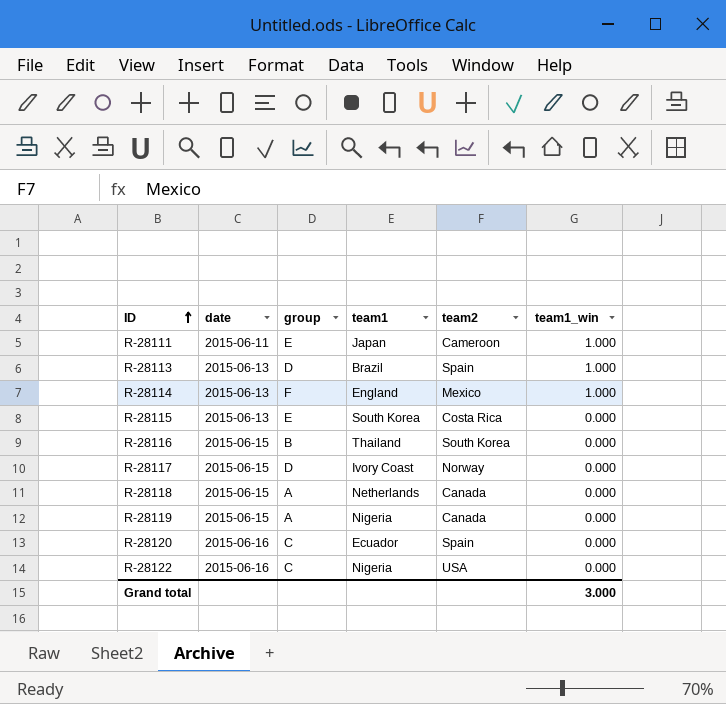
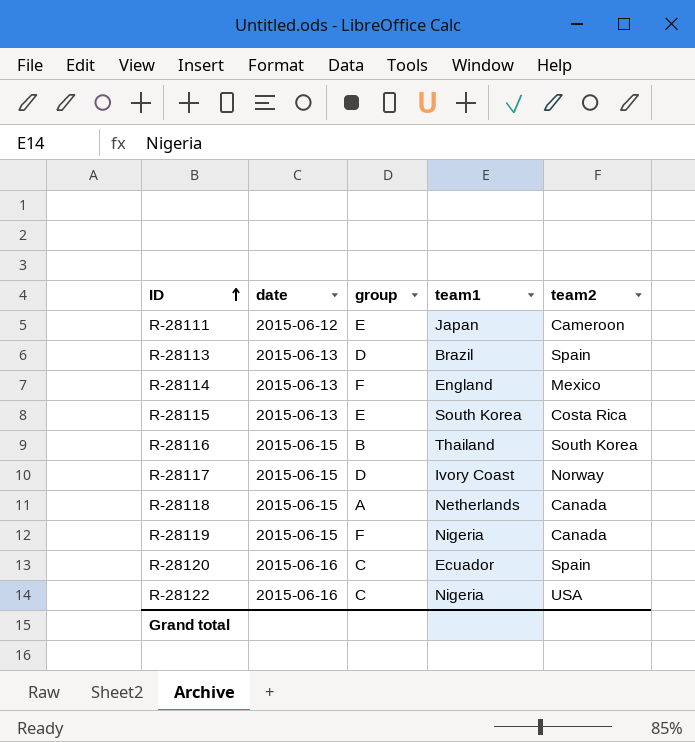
column team1_win | position: 6 -> none
R-28111 | date: 2015-06-11 -> 2015-06-12
R-28119 | group: A -> F

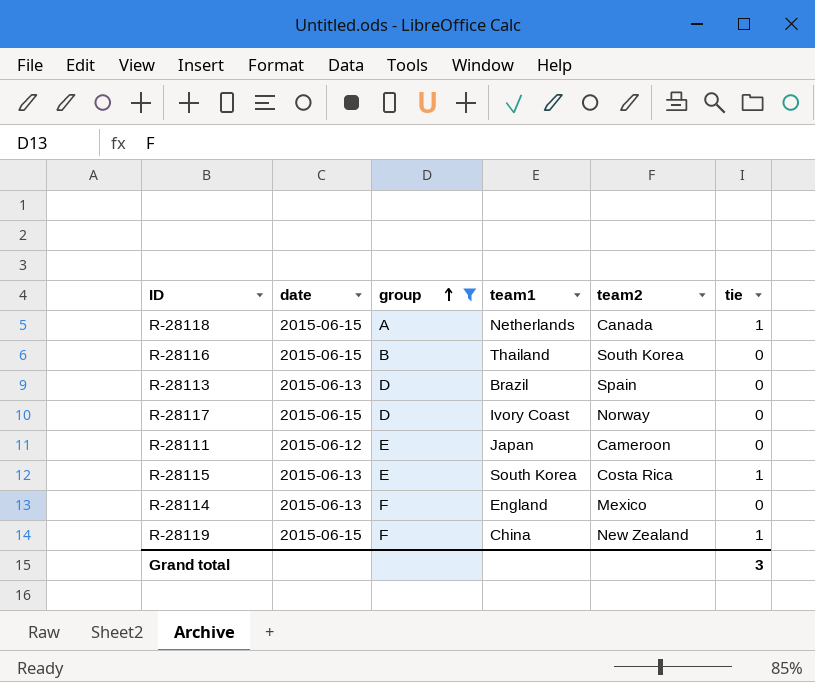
filter: none -> group != C
row order: ID ascending -> group ascending
column tie | position: none -> 6
R-28119 | team1: Nigeria -> China
R-28119 | team2: Canada -> New Zealand

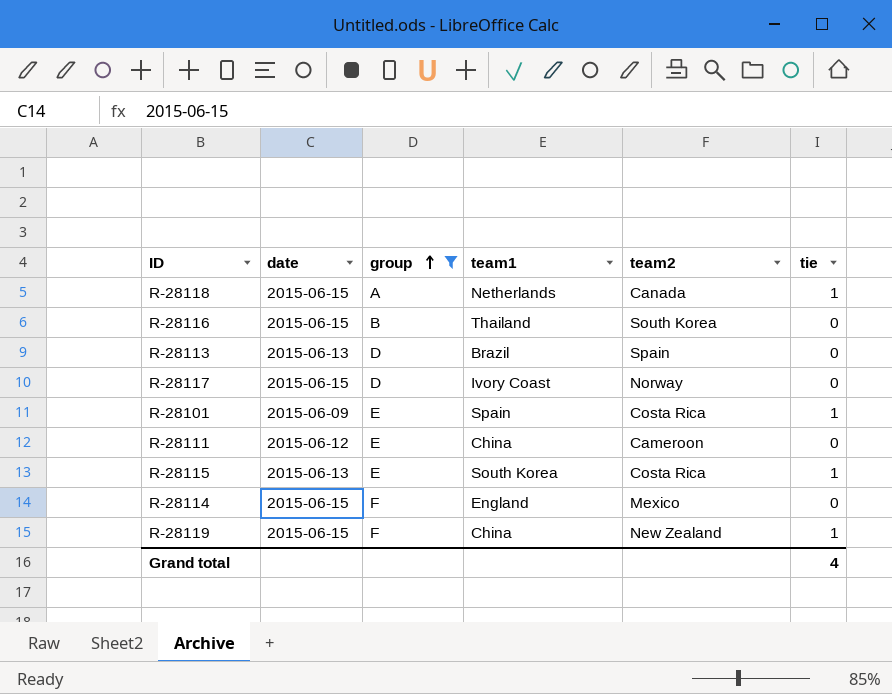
row R-28101: none -> 2015-06-09 | E | Spain | Costa Rica | 1
R-28111 | team1: Japan -> China
R-28114 | date: 2015-06-13 -> 2015-06-15
Grand total | tie: 3 -> 4

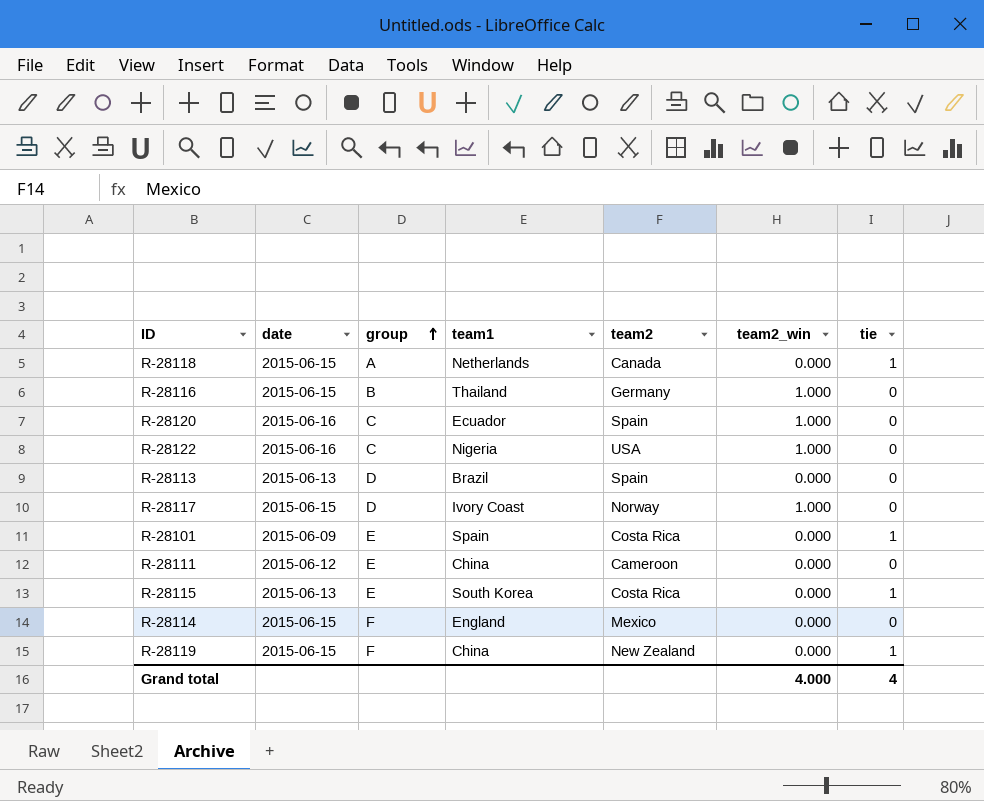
filter: group != C -> none
column team2_win | position: none -> 6
R-28116 | team2: South Korea -> Germany

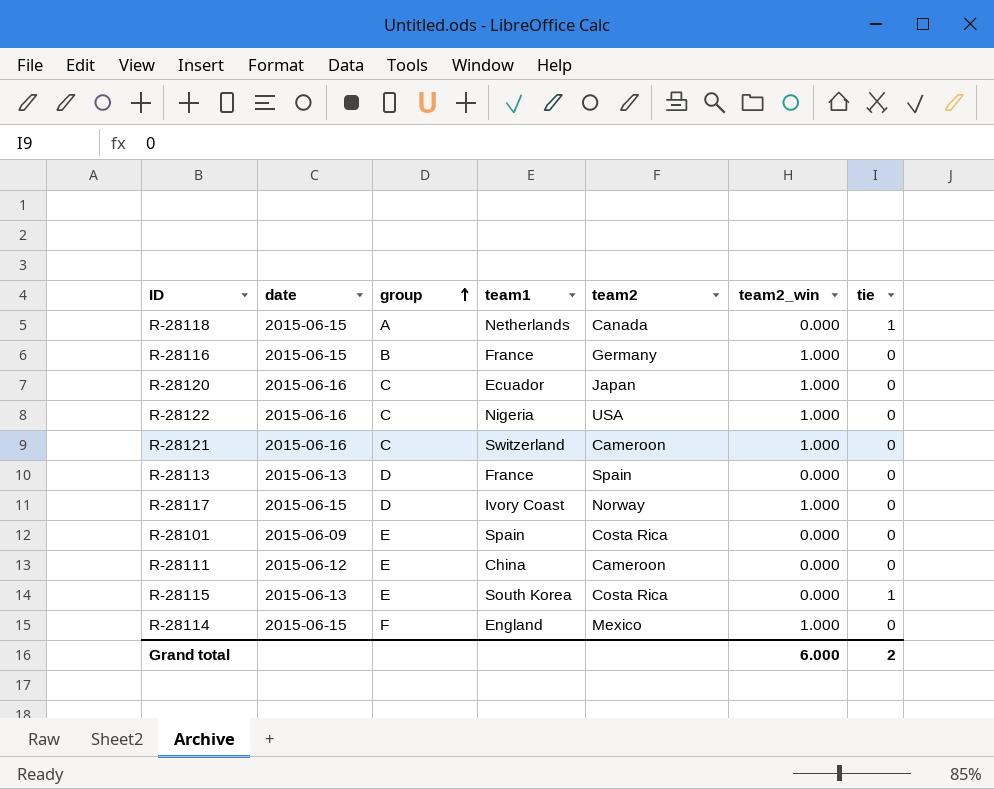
row R-28119: 2015-06-15 | F | China | New Zealand | 0.000 | 1 -> none
R-28116 | team1: Thailand -> France
R-28120 | team2: Spain -> Japan
row R-28121: none -> 2015-06-16 | C | Switzerland | Cameroon | 1.000 | 0
R-28113 | team1: Brazil -> France
R-28101 | tie: 1 -> 0
R-28114 | team2_win: 0.000 -> 1.000
Grand total | team2_win: 4.000 -> 6.000
Grand total | tie: 4 -> 2

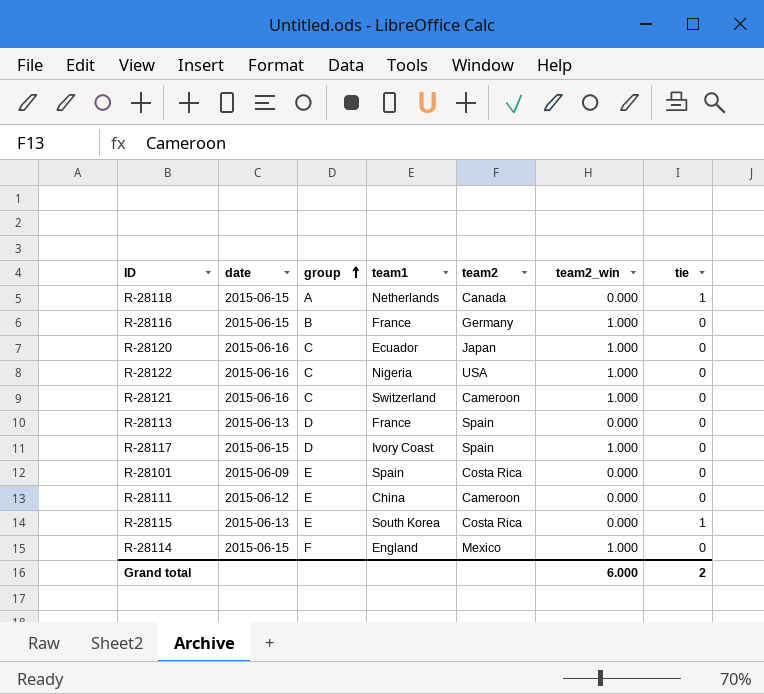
R-28117 | team2: Norway -> Spain

